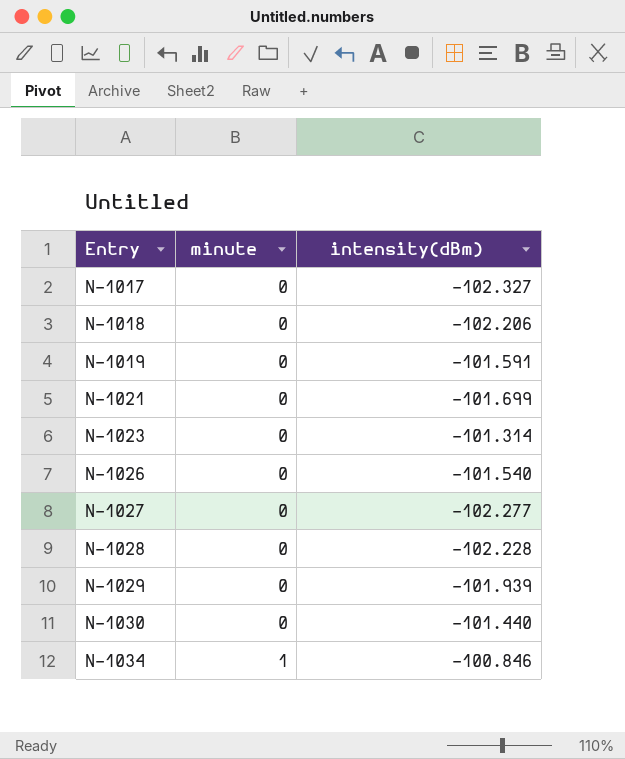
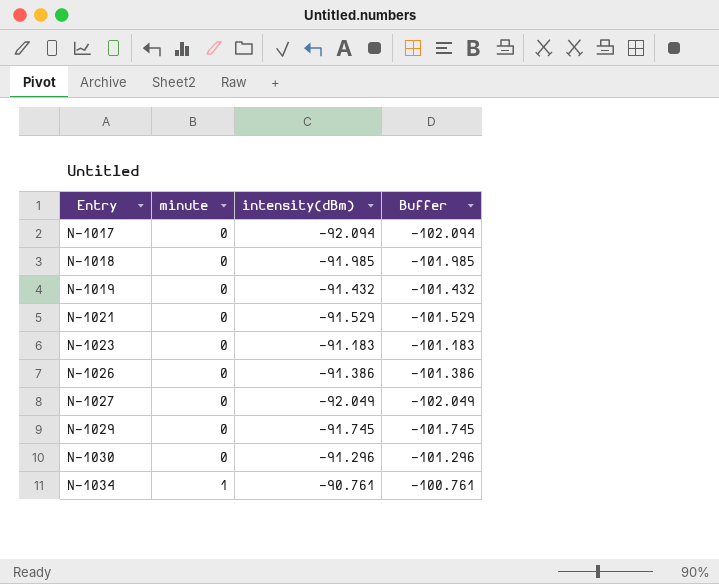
column Buffer | formula: none -> [intensity(dBm)] - 10
row N-1028: 0 | -102.228 -> none
N-1017 | intensity(dBm): -102.327 -> -92.094
N-1018 | intensity(dBm): -102.206 -> -91.985
N-1019 | intensity(dBm): -101.591 -> -91.432
N-1021 | intensity(dBm): -101.699 -> -91.529
N-1023 | intensity(dBm): -101.314 -> -91.183
N-1026 | intensity(dBm): -101.540 -> -91.386
N-1027 | intensity(dBm): -102.277 -> -92.049
N-1029 | intensity(dBm): -101.939 -> -91.745
N-1030 | intensity(dBm): -101.440 -> -91.296
N-1034 | intensity(dBm): -100.846 -> -90.761

